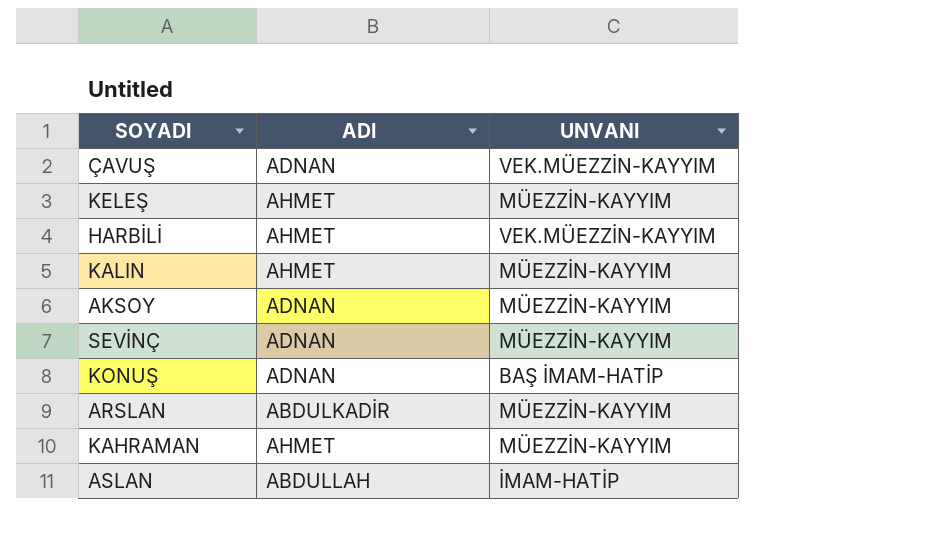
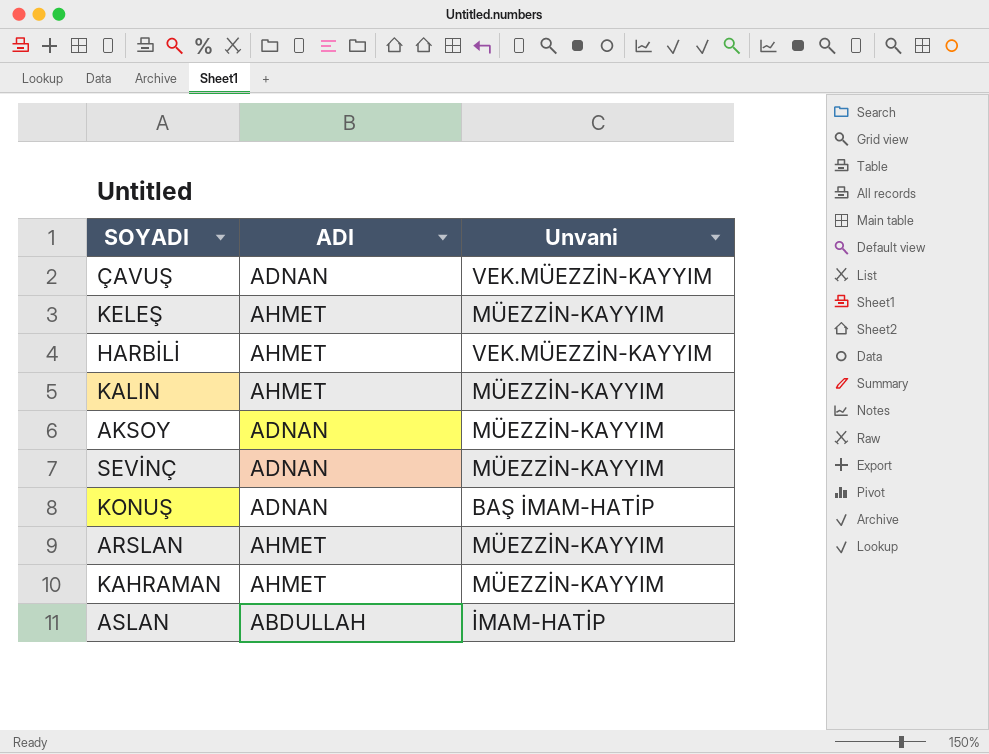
column name: UNVANI -> Unvani
ARSLAN | ADI: ABDULKADİR -> AHMET

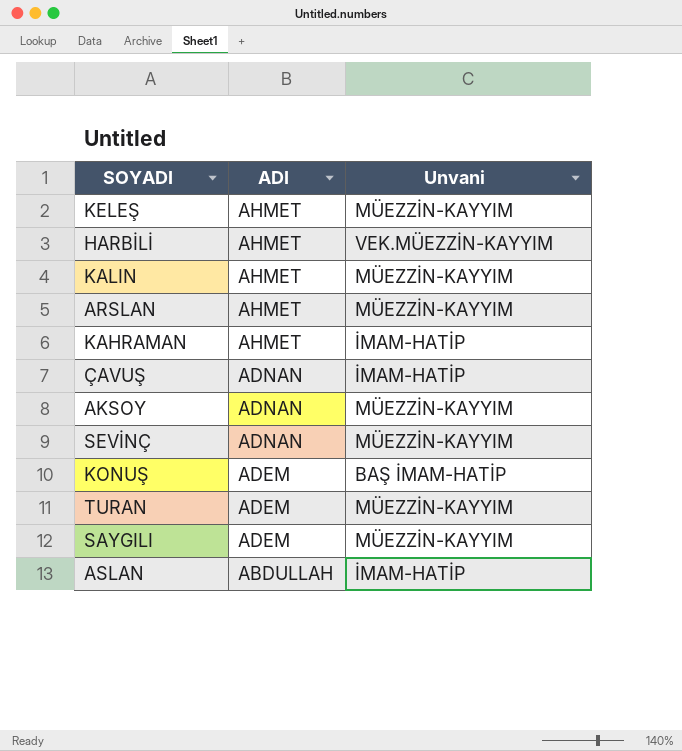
row order: none -> ADI descending
KAHRAMAN | Unvani: MÜEZZİN-KAYYIM -> İMAM-HATİP
ÇAVUŞ | Unvani: VEK.MÜEZZİN-KAYYIM -> İMAM-HATİP
KONUŞ | ADI: ADNAN -> ADEM
row TURAN: none -> ADEM | MÜEZZİN-KAYYIM
row SAYGILI: none -> ADEM | MÜEZZİN-KAYYIM

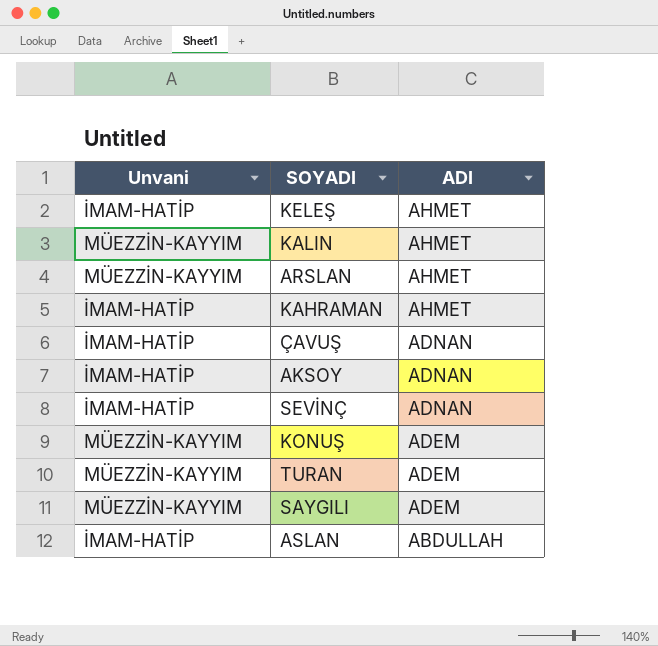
column Unvani | position: 3 -> 1
row HARBİLİ: AHMET | VEK.MÜEZZİN-KAYYIM -> none
KELEŞ | Unvani: MÜEZZİN-KAYYIM -> İMAM-HATİP
AKSOY | Unvani: MÜEZZİN-KAYYIM -> İMAM-HATİP
SEVİNÇ | Unvani: MÜEZZİN-KAYYIM -> İMAM-HATİP
KONUŞ | Unvani: BAŞ İMAM-HATİP -> MÜEZZİN-KAYYIM

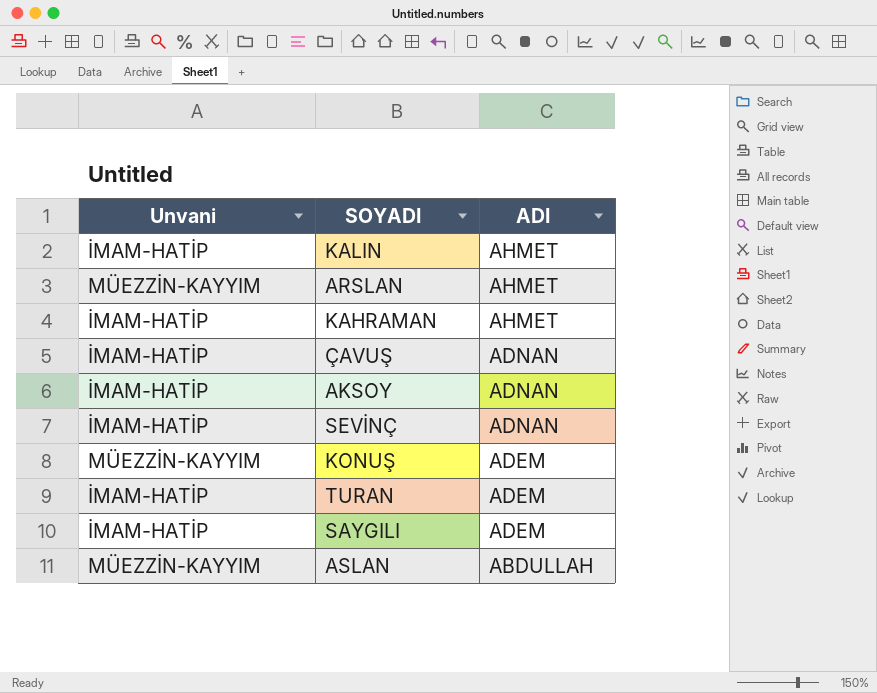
row KELEŞ: İMAM-HATİP | AHMET -> none
KALIN | Unvani: MÜEZZİN-KAYYIM -> İMAM-HATİP
TURAN | Unvani: MÜEZZİN-KAYYIM -> İMAM-HATİP
SAYGILI | Unvani: MÜEZZİN-KAYYIM -> İMAM-HATİP
ASLAN | Unvani: İMAM-HATİP -> MÜEZZİN-KAYYIM

